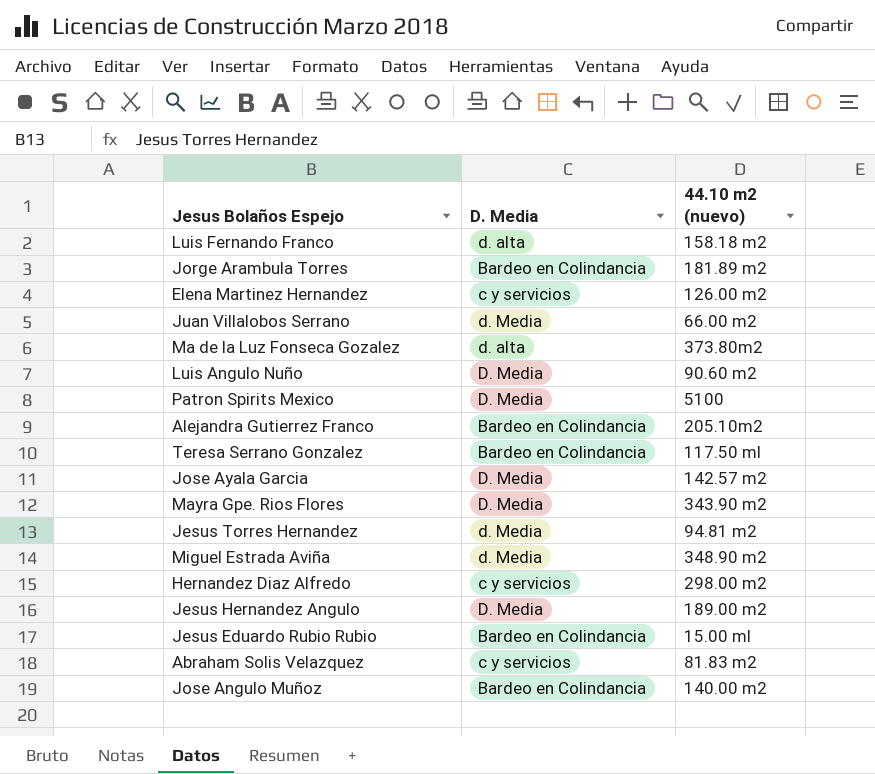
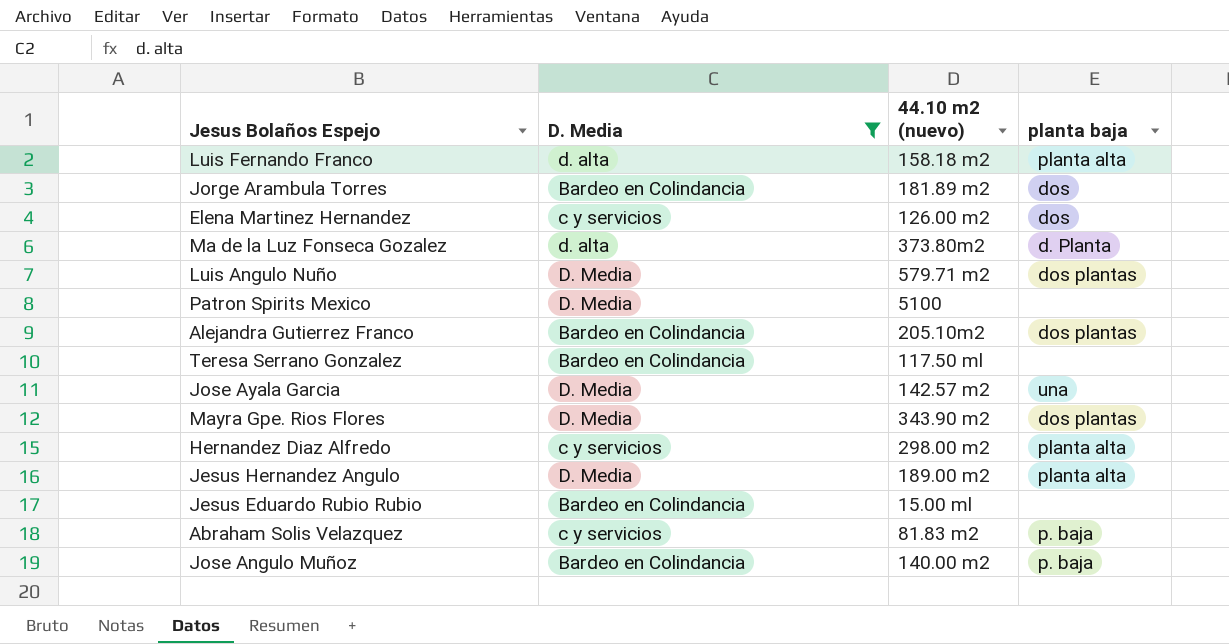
filter: none -> D. Media != d. Media
column planta baja | position: none -> 4
Luis Angulo Nuño | 44.10 m2 (nuevo): 90.60 m2 -> 579.71 m2

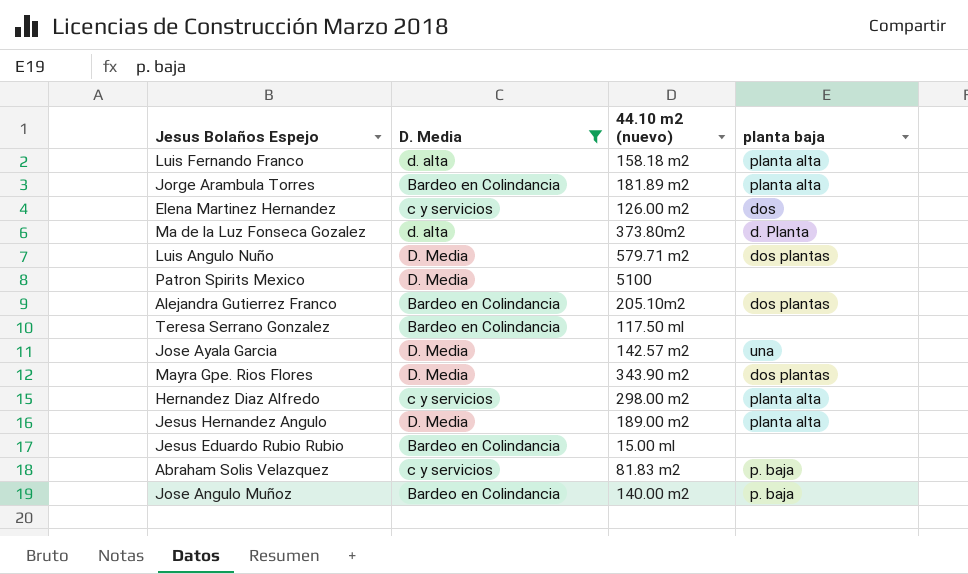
Jorge Arambula Torres | planta baja: dos -> planta alta

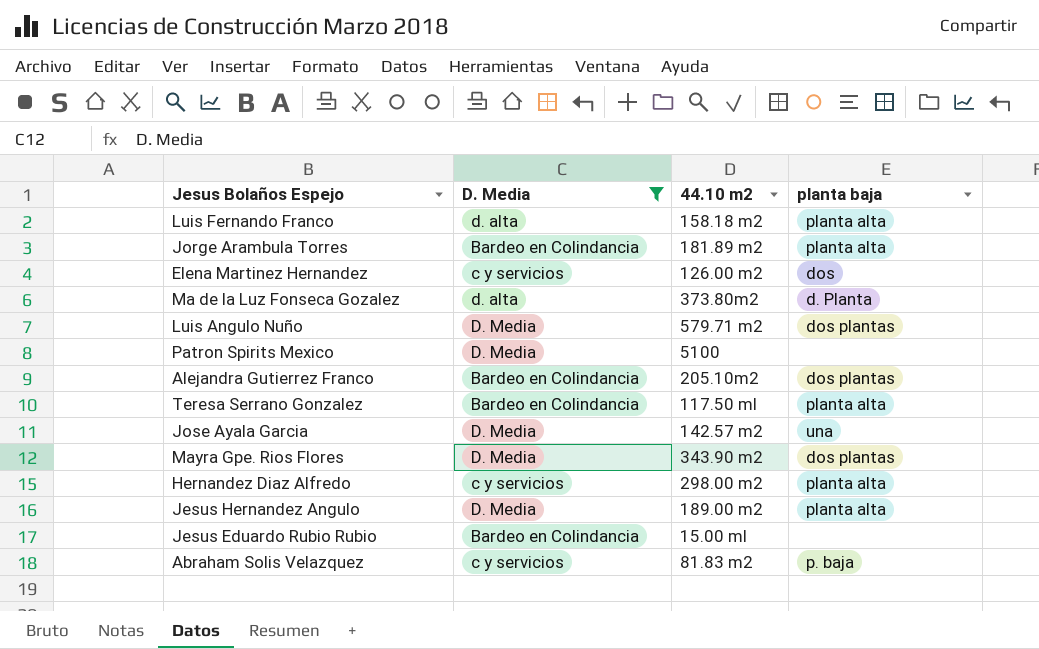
column name: 44.10 m2 (nuevo) -> 44.10 m2
row Jose Angulo Muñoz: Bardeo en Colindancia | 140.00 m2 | p. baja -> none
Teresa Serrano Gonzalez | planta baja: none -> planta alta

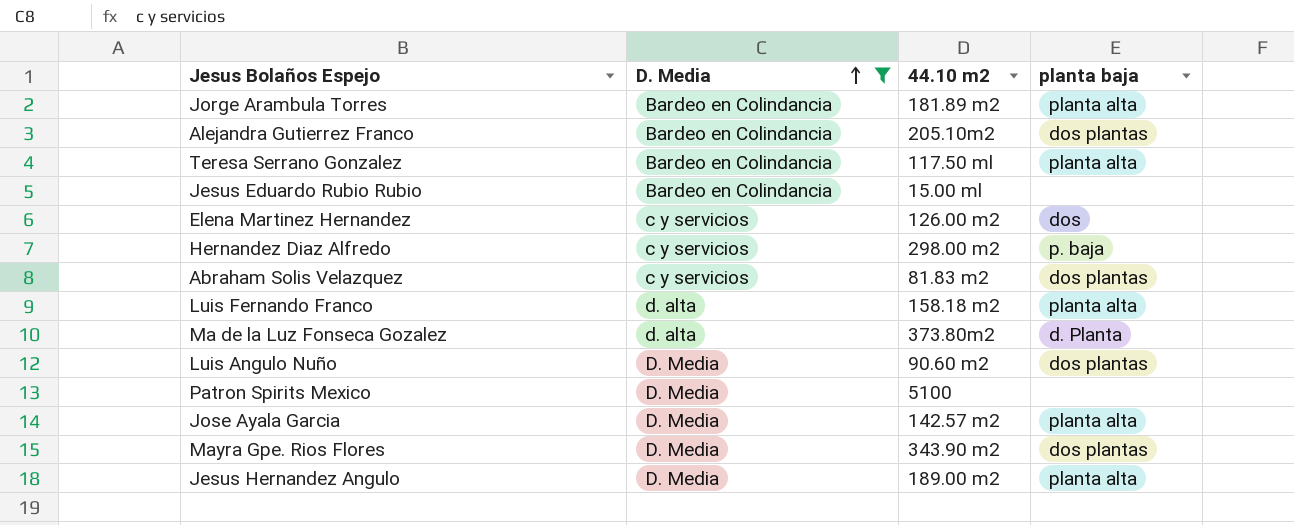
row order: none -> D. Media ascending
Hernandez Diaz Alfredo | planta baja: planta alta -> p. baja
Abraham Solis Velazquez | planta baja: p. baja -> dos plantas
Luis Angulo Nuño | 44.10 m2: 579.71 m2 -> 90.60 m2
Jose Ayala Garcia | planta baja: una -> planta alta

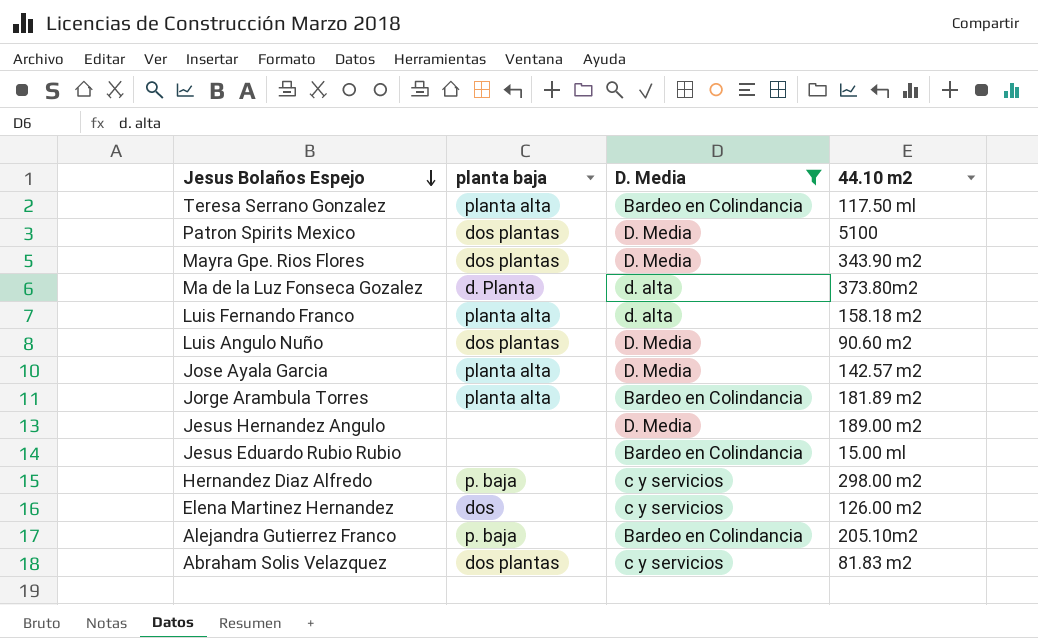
row order: D. Media ascending -> Jesus Bolaños Espejo descending
column planta baja | position: 4 -> 2
Patron Spirits Mexico | planta baja: none -> dos plantas
Jesus Hernandez Angulo | planta baja: planta alta -> none
Alejandra Gutierrez Franco | planta baja: dos plantas -> p. baja

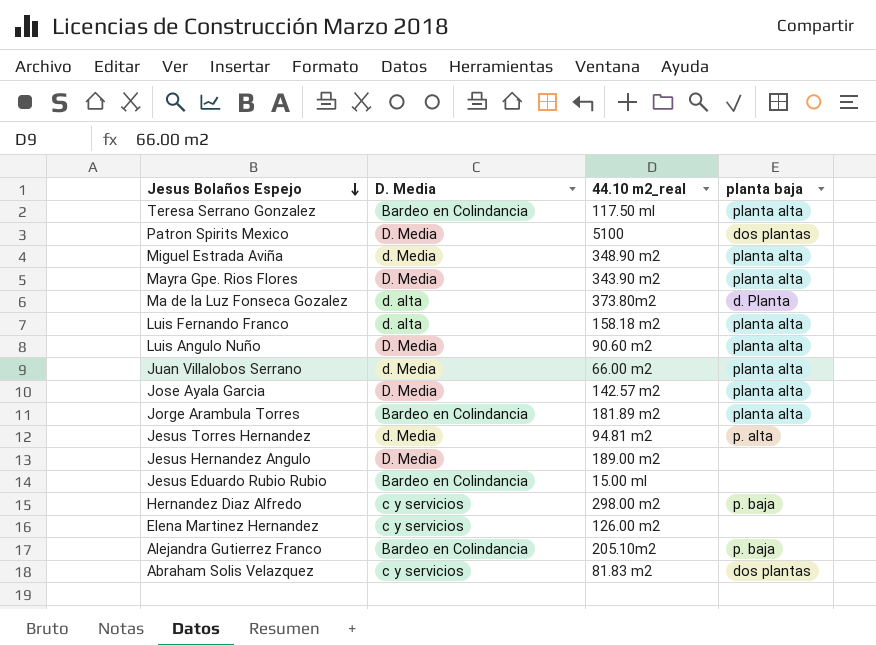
filter: D. Media != d. Media -> none
column name: 44.10 m2 -> 44.10 m2_real
column planta baja | position: 2 -> 4
Mayra Gpe. Rios Flores | planta baja: dos plantas -> planta alta
Luis Angulo Nuño | planta baja: dos plantas -> planta alta
Elena Martinez Hernandez | planta baja: dos -> none

